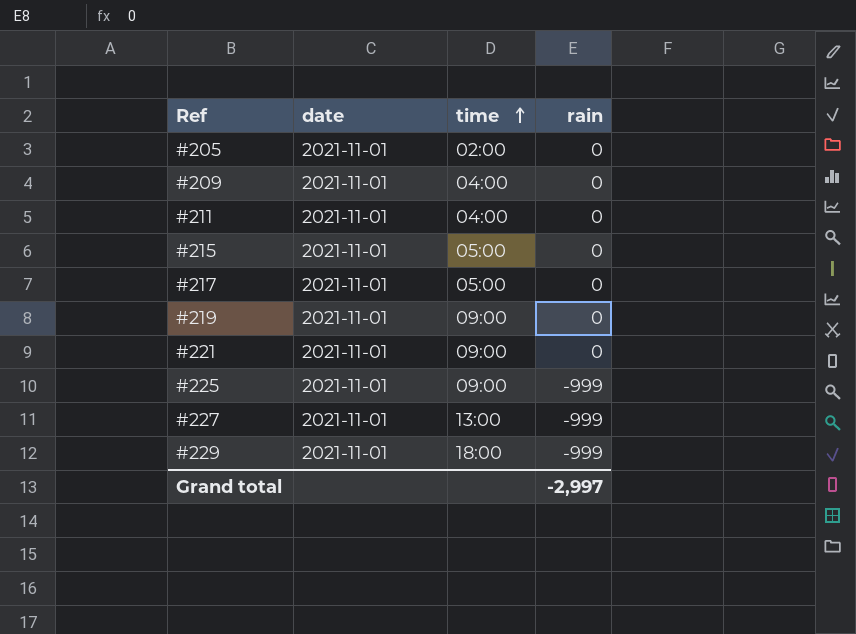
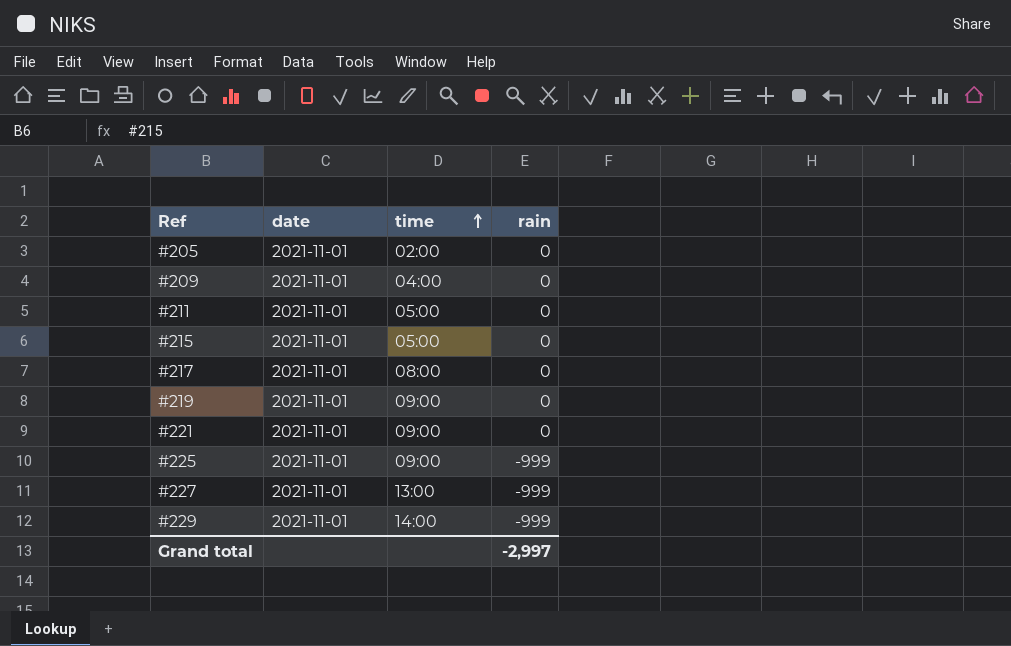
#211 | time: 04:00 -> 05:00
#217 | time: 05:00 -> 08:00
#229 | time: 18:00 -> 14:00

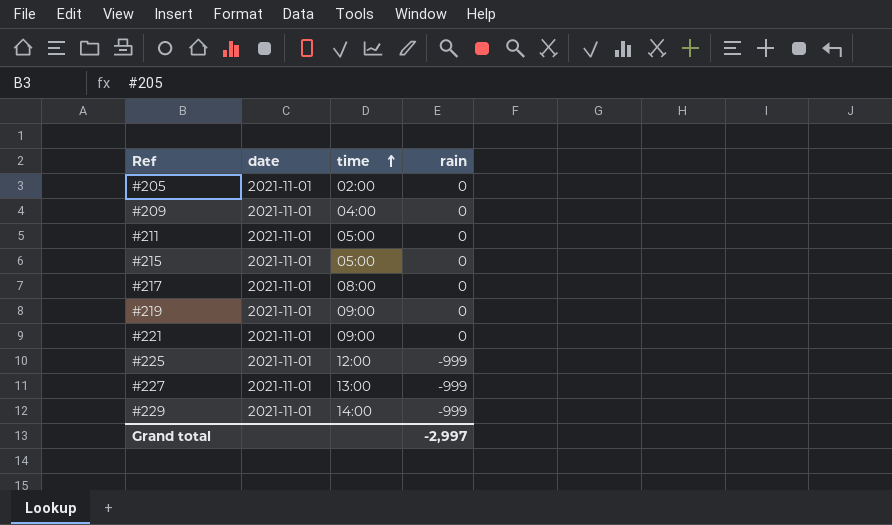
#225 | time: 09:00 -> 12:00

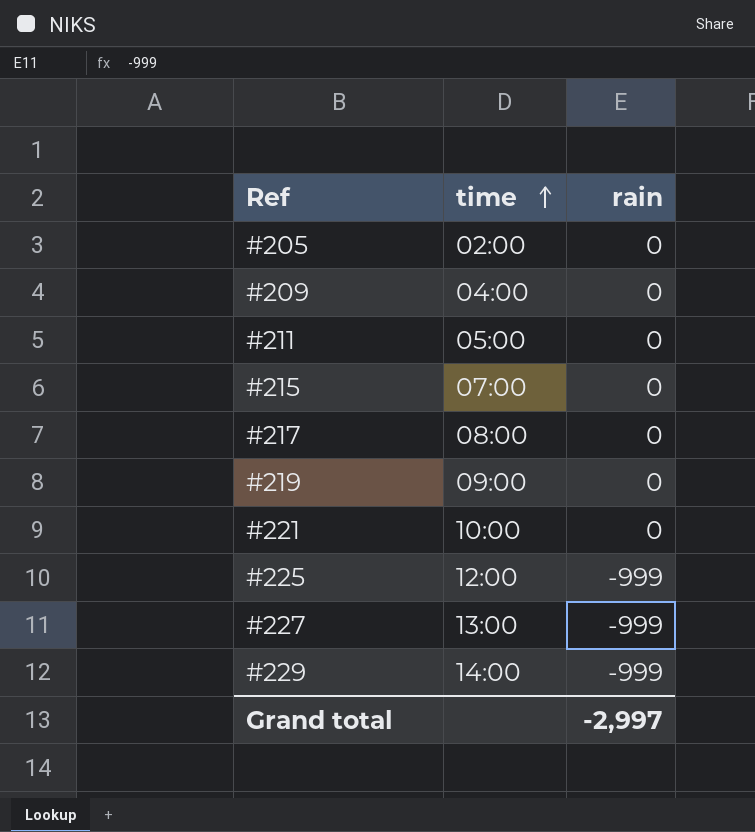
column date | position: 2 -> none
#215 | time: 05:00 -> 07:00
#221 | time: 09:00 -> 10:00

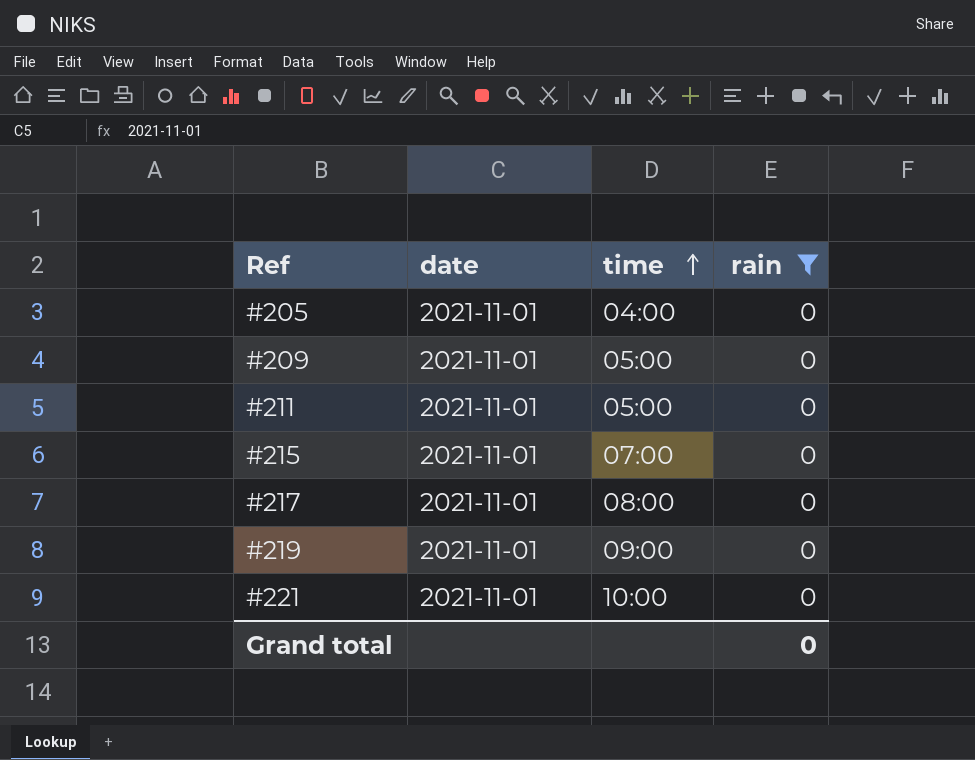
filter: none -> rain = 0
column date | position: none -> 2
#205 | time: 02:00 -> 04:00
#209 | time: 04:00 -> 05:00
Grand total | rain: -2,997 -> 0

